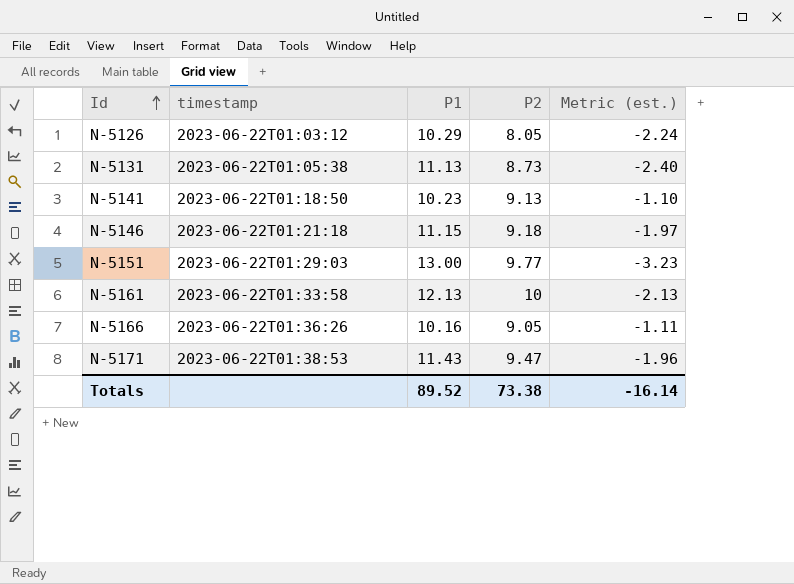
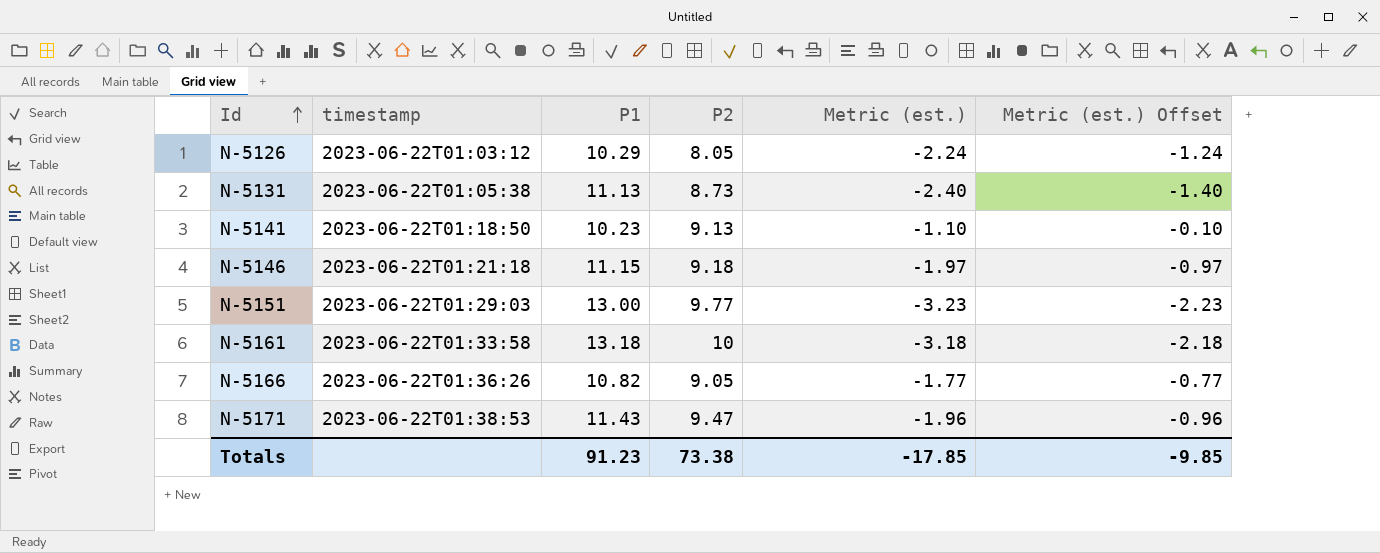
column Metric (est.) Offset | formula: none -> [Metric (est.)] + 1
N-5161 | P1: 12.13 -> 13.18
N-5161 | Metric (est.): -2.13 -> -3.18
N-5166 | P1: 10.16 -> 10.82
N-5166 | Metric (est.): -1.11 -> -1.77
Totals | P1: 89.52 -> 91.23
Totals | Metric (est.): -16.14 -> -17.85

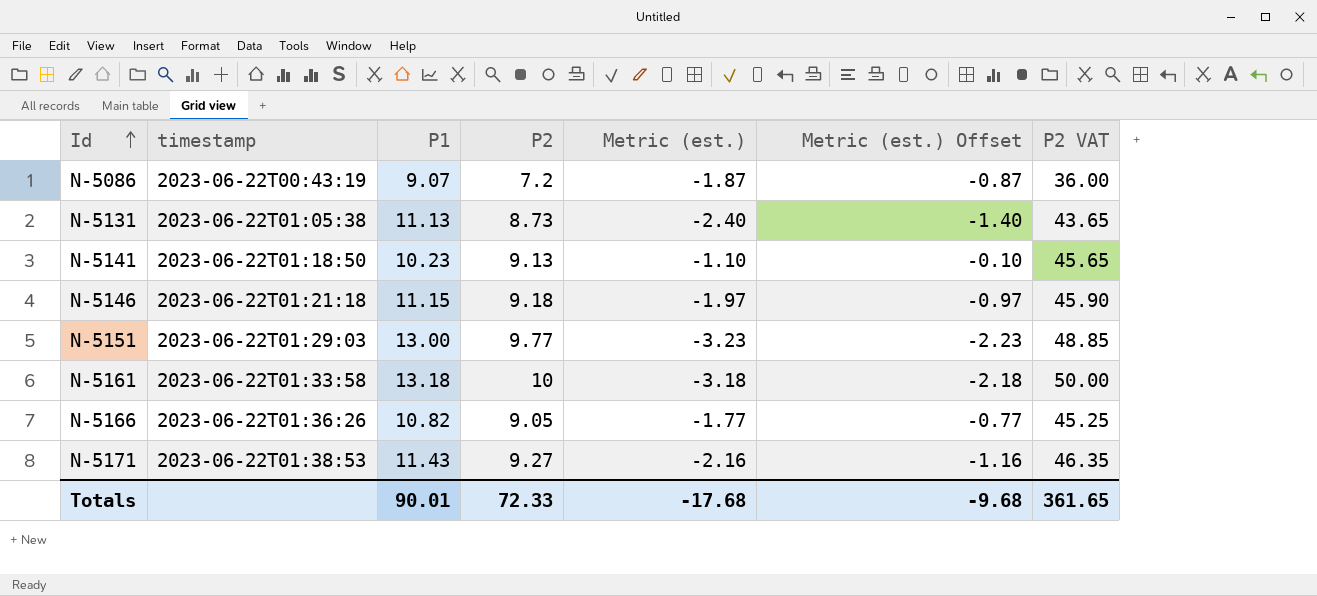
column P2 VAT | formula: none -> [P2] * 5
row N-5126: 2023-06-22T01:03:12 | 10.29 | 8.05 | -2.24 | -1.24 -> none
row N-5086: none -> 2023-06-22T00:43:19 | 9.07 | 7.2 | -1.87 | -0.87 | 36.00
N-5171 | P2: 9.47 -> 9.27
N-5171 | Metric (est.): -1.96 -> -2.16
N-5171 | Metric (est.) Offset: -0.96 -> -1.16
Totals | P1: 91.23 -> 90.01
Totals | P2: 73.38 -> 72.33
Totals | Metric (est.): -17.85 -> -17.68
Totals | Metric (est.) Offset: -9.85 -> -9.68

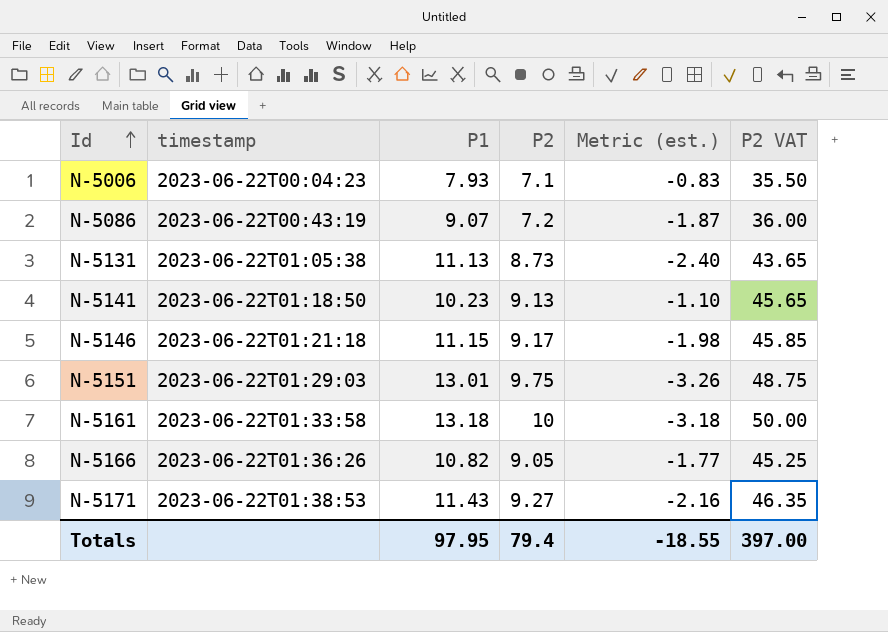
column Metric (est.) Offset | formula: [Metric (est.)] + 1 -> none
row N-5006: none -> 2023-06-22T00:04:23 | 7.93 | 7.1 | -0.83 | 35.50
N-5146 | P2: 9.18 -> 9.17
N-5146 | Metric (est.): -1.97 -> -1.98
N-5146 | P2 VAT: 45.90 -> 45.85
N-5151 | P1: 13.00 -> 13.01
N-5151 | P2: 9.77 -> 9.75
N-5151 | Metric (est.): -3.23 -> -3.26
N-5151 | P2 VAT: 48.85 -> 48.75
Totals | P1: 90.01 -> 97.95
Totals | P2: 72.33 -> 79.4
Totals | Metric (est.): -17.68 -> -18.55
Totals | P2 VAT: 361.65 -> 397.00

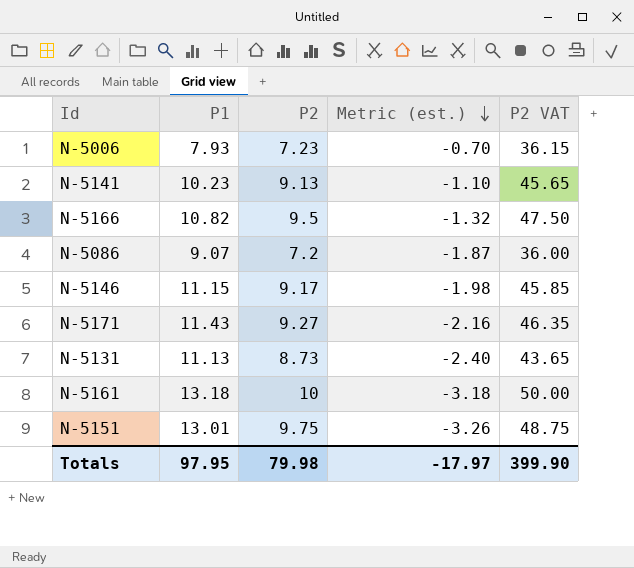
row order: Id ascending -> Metric (est.) descending
column timestamp | position: 2 -> none
N-5006 | P2: 7.1 -> 7.23
N-5006 | Metric (est.): -0.83 -> -0.70
N-5006 | P2 VAT: 35.50 -> 36.15
N-5166 | P2: 9.05 -> 9.5
N-5166 | Metric (est.): -1.77 -> -1.32
N-5166 | P2 VAT: 45.25 -> 47.50
Totals | P2: 79.4 -> 79.98
Totals | Metric (est.): -18.55 -> -17.97
Totals | P2 VAT: 397.00 -> 399.90

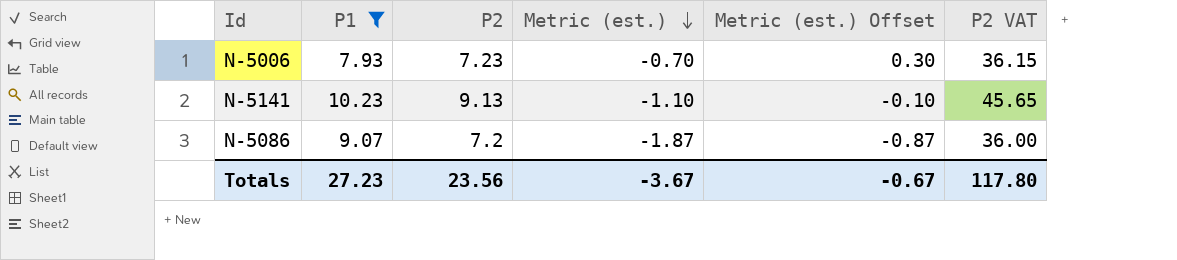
filter: none -> P1 <= 10.23
column Metric (est.) Offset | formula: none -> [Metric (est.)] + 1
Totals | P1: 97.95 -> 27.23
Totals | P2: 79.98 -> 23.56
Totals | Metric (est.): -17.97 -> -3.67
Totals | P2 VAT: 399.90 -> 117.80

